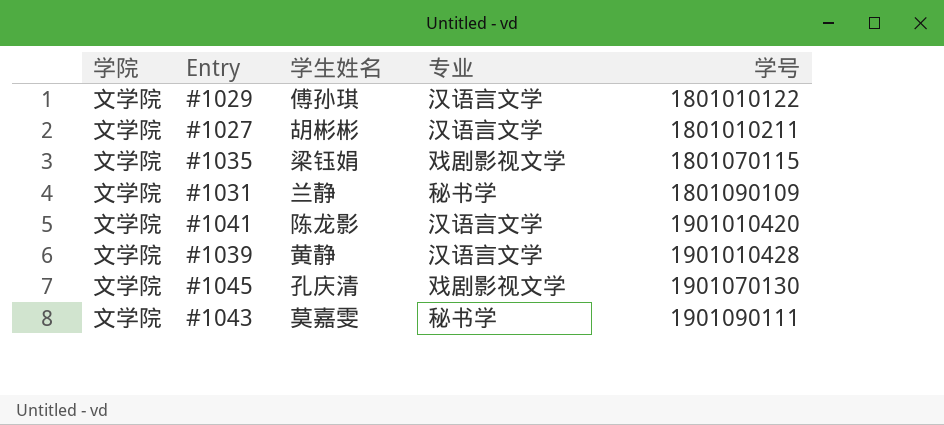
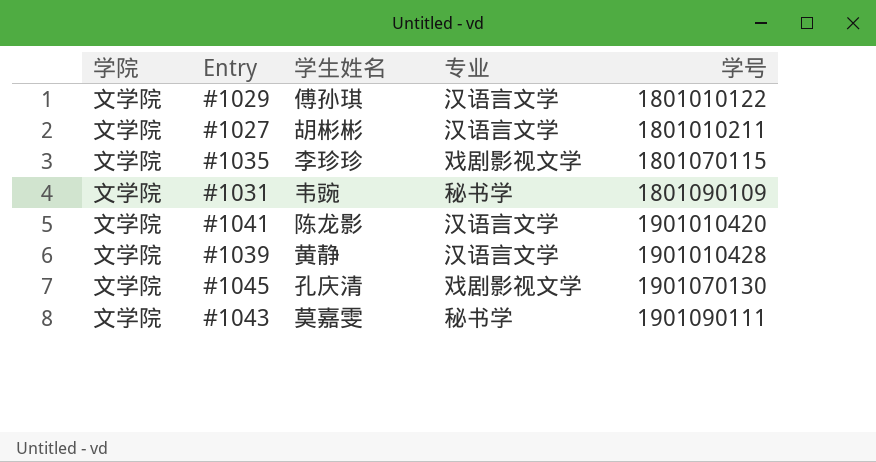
#1035 | 学生姓名: 梁钰娟 -> 李珍珍
#1031 | 学生姓名: 兰静 -> 韦豌

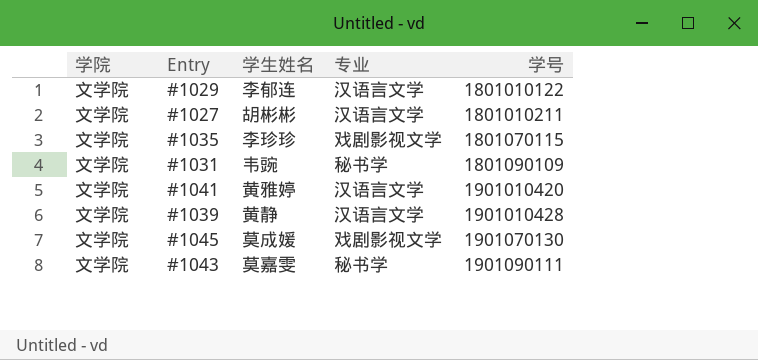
#1029 | 学生姓名: 傅孙琪 -> 李郁连
#1041 | 学生姓名: 陈龙影 -> 黄雅婷
#1045 | 学生姓名: 孔庆清 -> 莫成媛

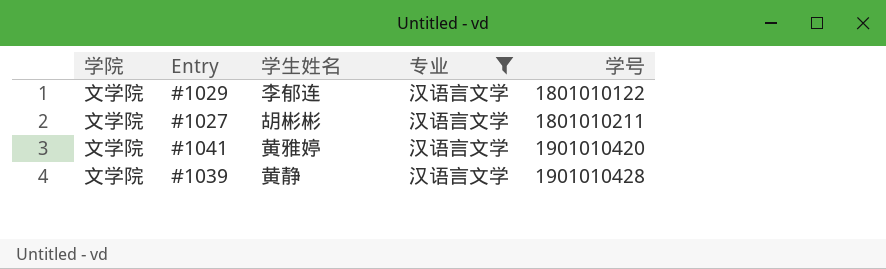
filter: none -> 专业 = 汉语言文学

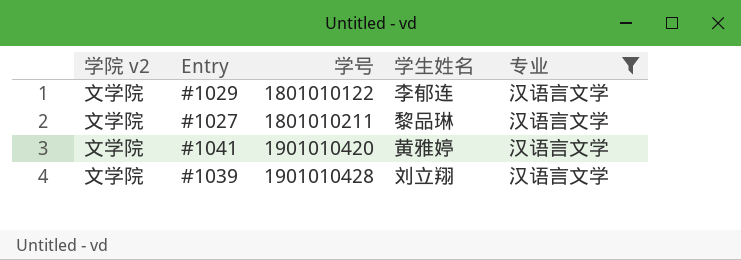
column name: 学院 -> 学院 v2
column 学号 | position: 5 -> 3
#1027 | 学生姓名: 胡彬彬 -> 黎品琳
#1039 | 学生姓名: 黄静 -> 刘立翔

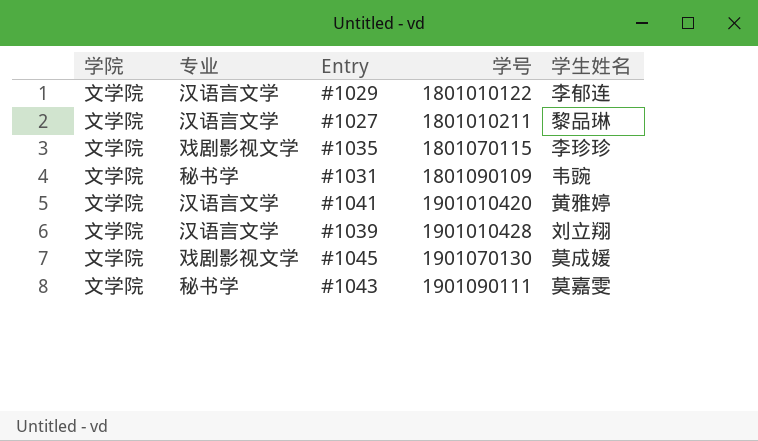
filter: 专业 = 汉语言文学 -> none
column name: 学院 v2 -> 学院
column 专业 | position: 5 -> 2

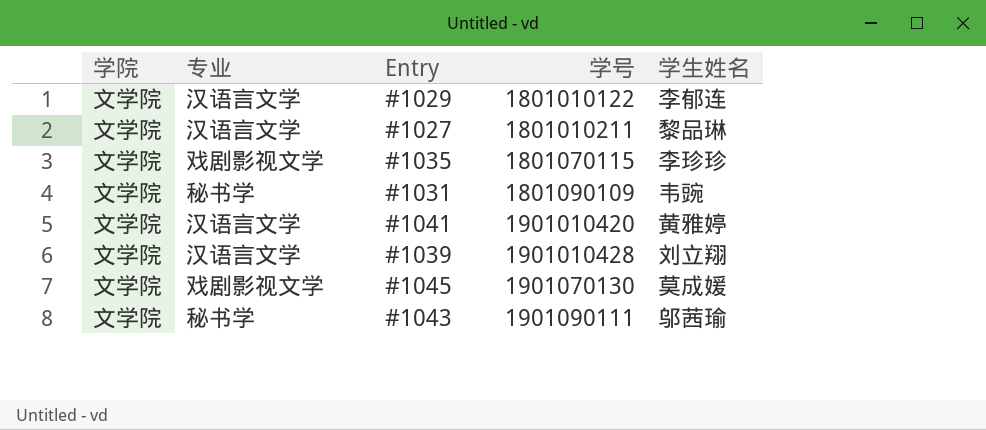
#1043 | 学生姓名: 莫嘉雯 -> 邬茜瑜

